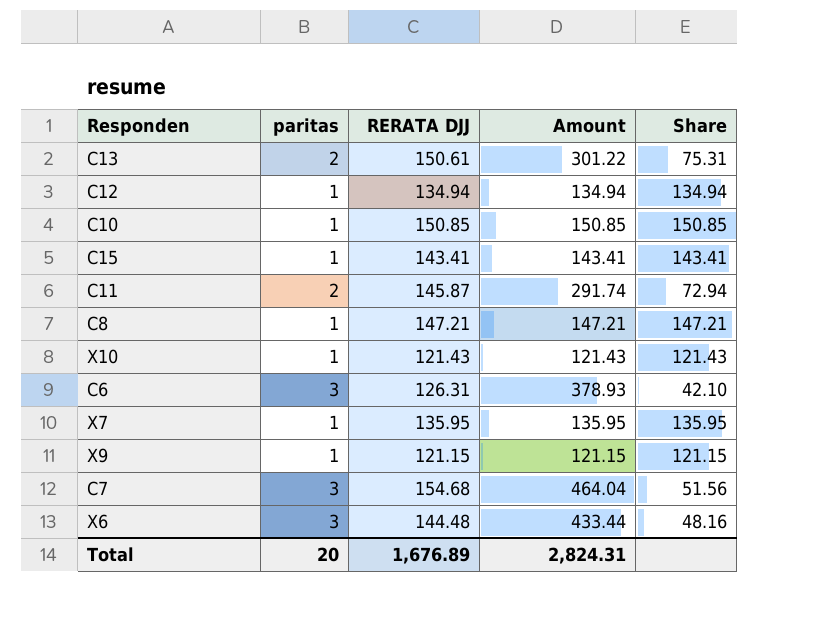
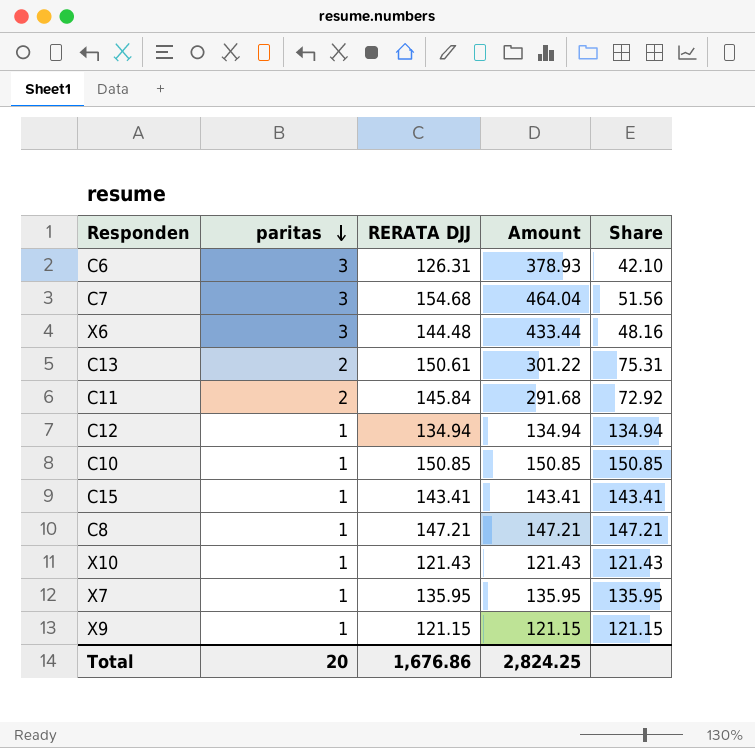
row order: none -> paritas descending
C11 | RERATA DJJ: 145.87 -> 145.84
C11 | Amount: 291.74 -> 291.68
C11 | Share: 72.94 -> 72.92
Total | RERATA DJJ: 1,676.89 -> 1,676.86
Total | Amount: 2,824.31 -> 2,824.25

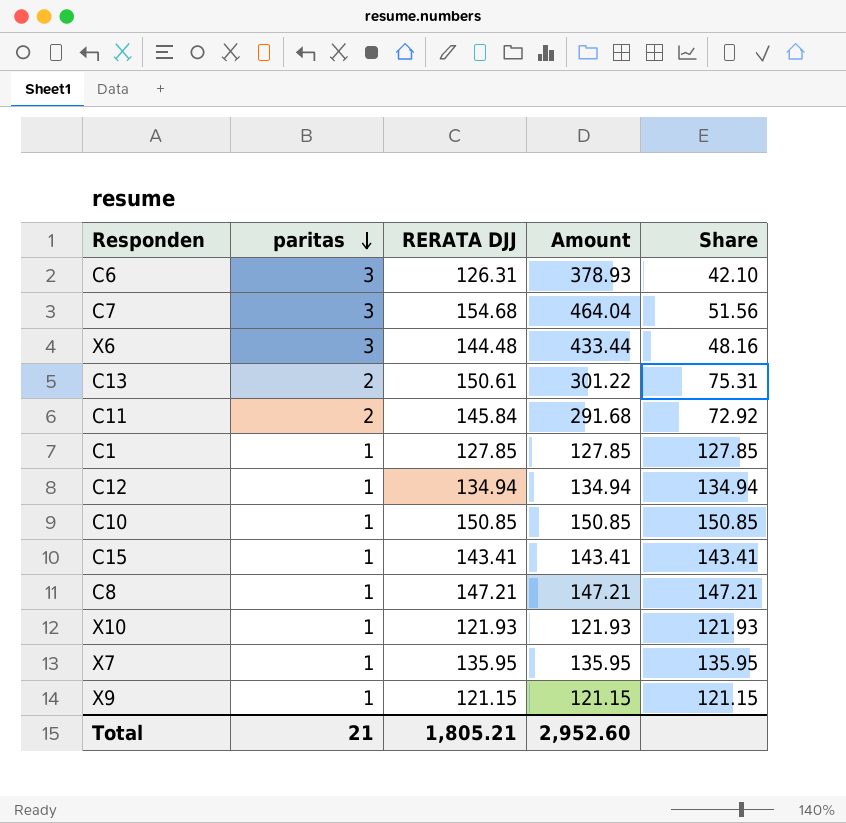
row C1: none -> 1 | 127.85 | 127.85 | 127.85
X10 | RERATA DJJ: 121.43 -> 121.93
X10 | Amount: 121.43 -> 121.93
X10 | Share: 121.43 -> 121.93
Total | paritas: 20 -> 21
Total | RERATA DJJ: 1,676.86 -> 1,805.21
Total | Amount: 2,824.25 -> 2,952.60

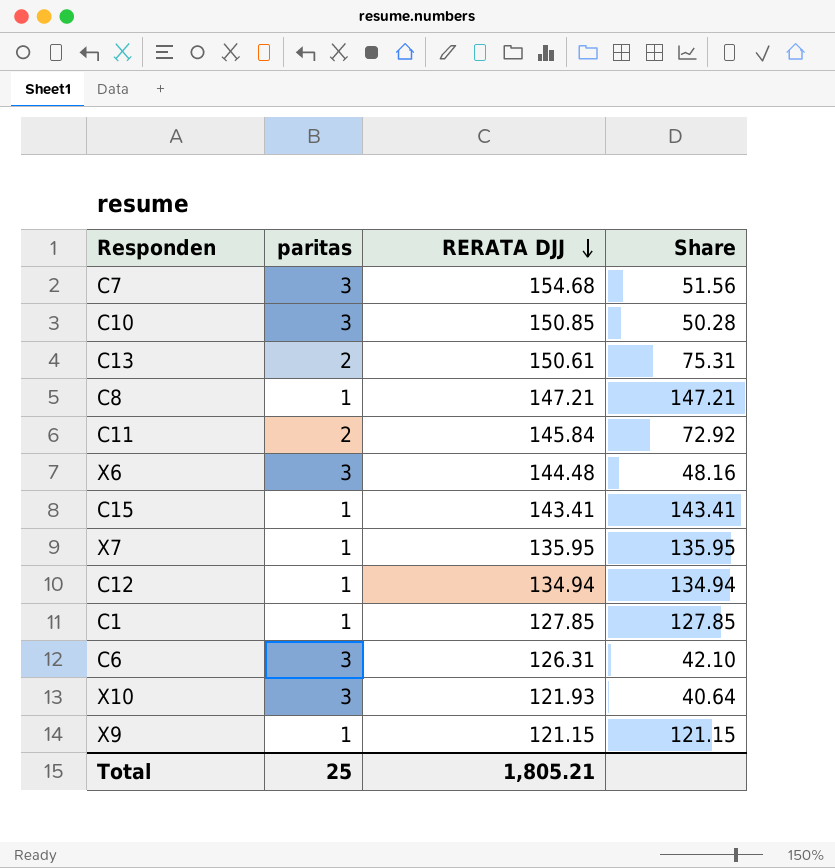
row order: paritas descending -> RERATA DJJ descending
column Amount | formula: [paritas] * [RERATA DJJ] -> none
C10 | paritas: 1 -> 3
C10 | Share: 150.85 -> 50.28
X10 | paritas: 1 -> 3
X10 | Share: 121.93 -> 40.64
Total | paritas: 21 -> 25

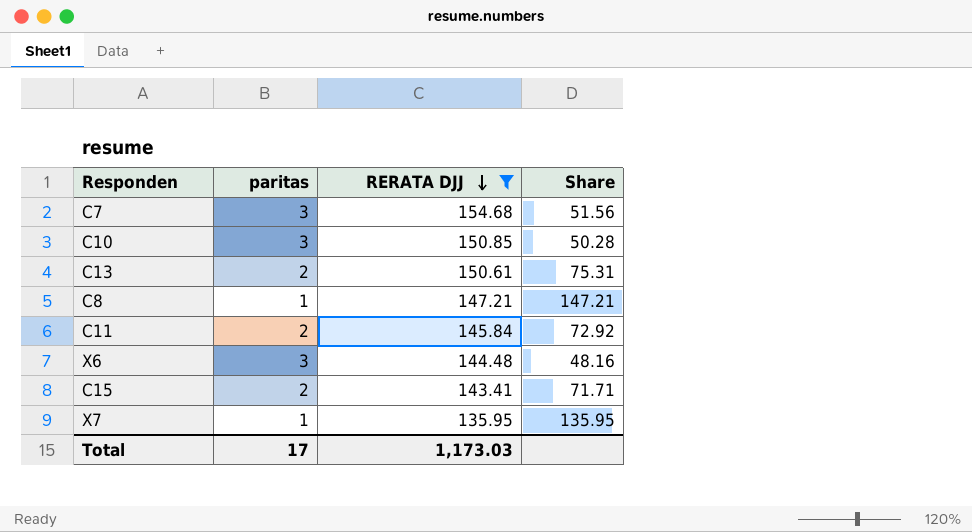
filter: none -> RERATA DJJ >= 135.95
C15 | paritas: 1 -> 2
C15 | Share: 143.41 -> 71.71
Total | paritas: 25 -> 17
Total | RERATA DJJ: 1,805.21 -> 1,173.03

